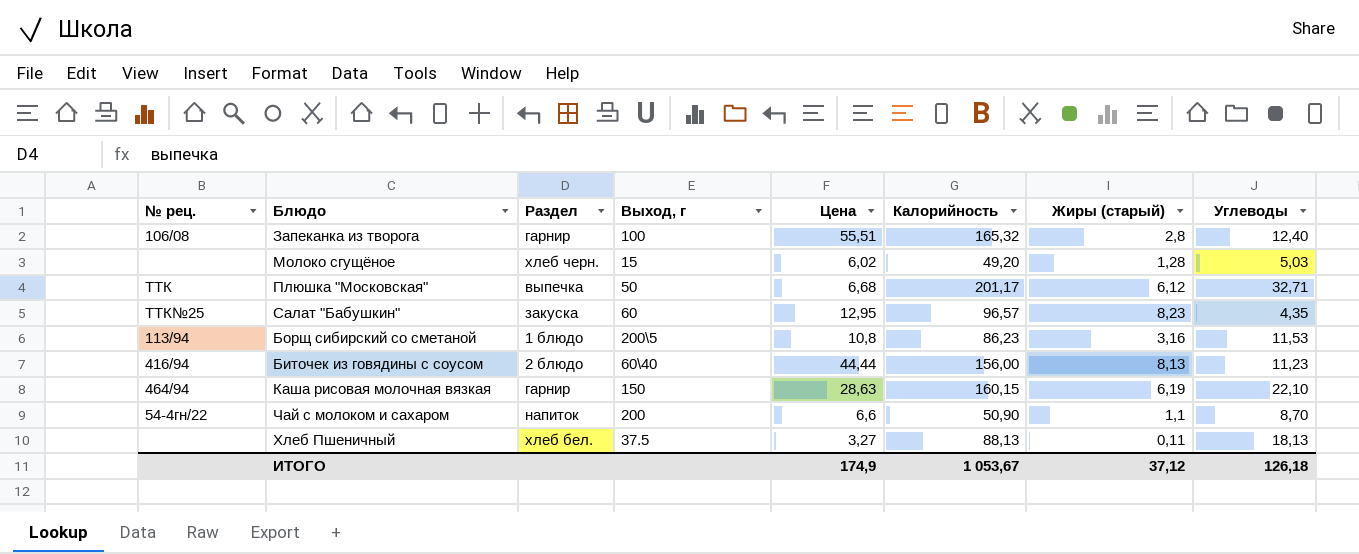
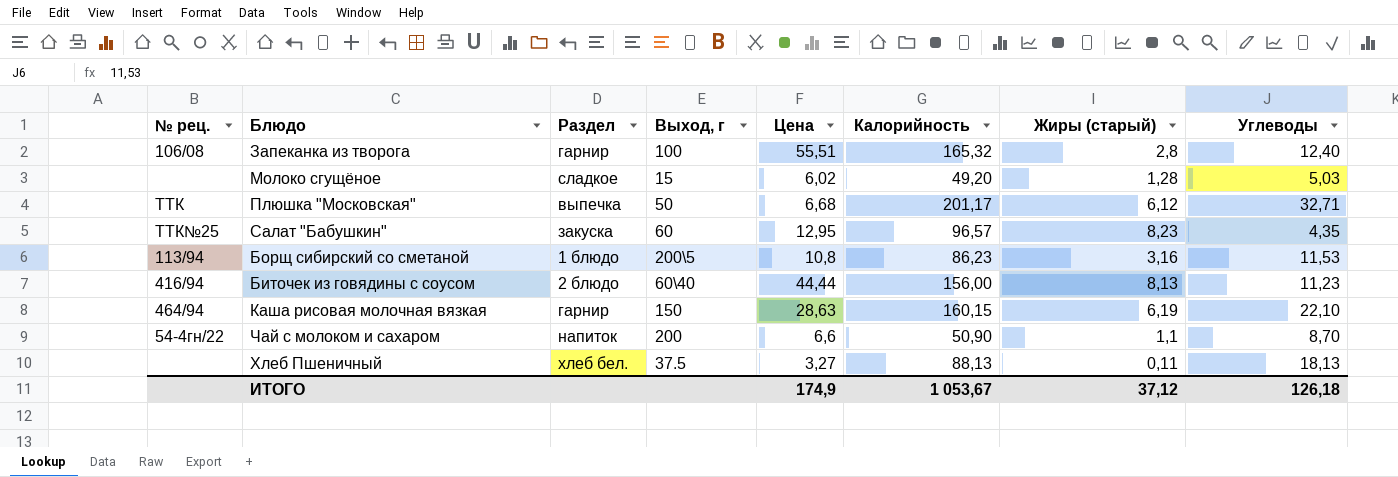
Молоко сгущёное | Раздел: хлеб черн. -> сладкое

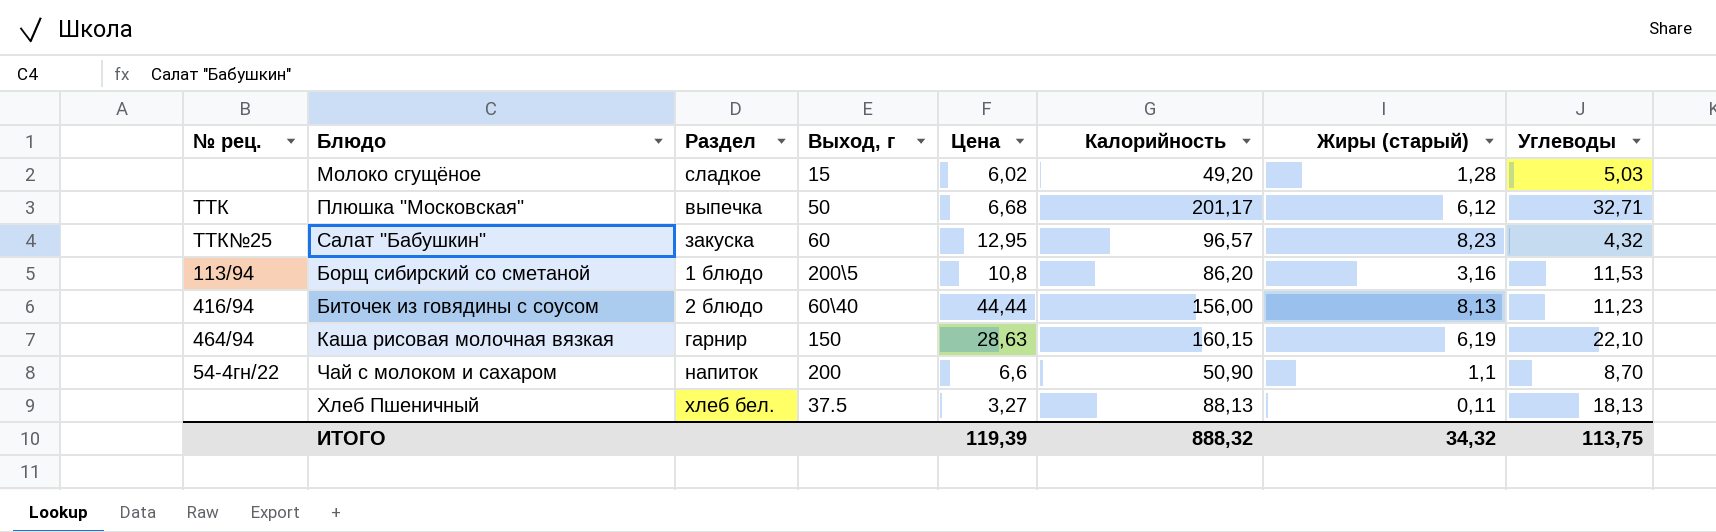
row Запеканка из творога: 106/08 | гарнир | 100 | 55,51 | 165,32 | 2,8 | 12,40 -> none
Салат "Бабушкин" | Углеводы: 4,35 -> 4,32
Борщ сибирский со сметаной | Калорийность: 86,23 -> 86,20
ИТОГО | Цена: 174,9 -> 119,39
ИТОГО | Калорийность: 1 053,67 -> 888,32
ИТОГО | Жиры (старый): 37,12 -> 34,32
ИТОГО | Углеводы: 126,18 -> 113,75

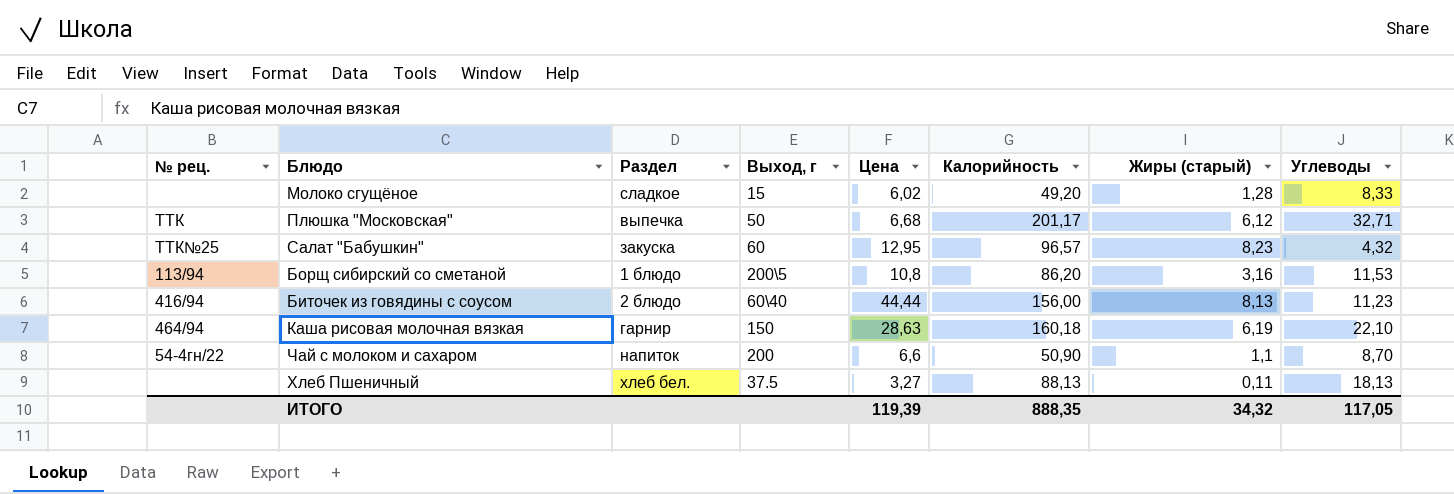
Молоко сгущёное | Углеводы: 5,03 -> 8,33
Каша рисовая молочная вязкая | Калорийность: 160,15 -> 160,18
ИТОГО | Калорийность: 888,32 -> 888,35
ИТОГО | Углеводы: 113,75 -> 117,05

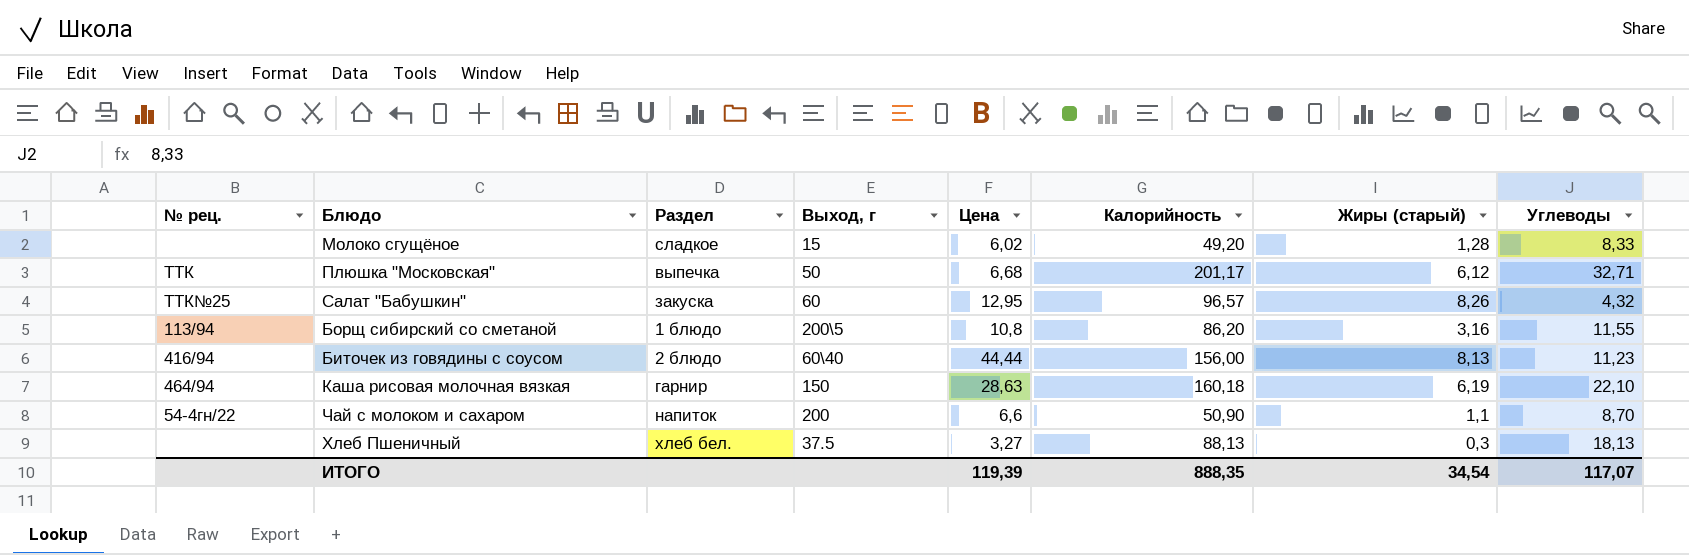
Салат "Бабушкин" | Жиры (старый): 8,23 -> 8,26
Борщ сибирский со сметаной | Углеводы: 11,53 -> 11,55
Хлеб Пшеничный | Жиры (старый): 0,11 -> 0,3
ИТОГО | Жиры (старый): 34,32 -> 34,54
ИТОГО | Углеводы: 117,05 -> 117,07

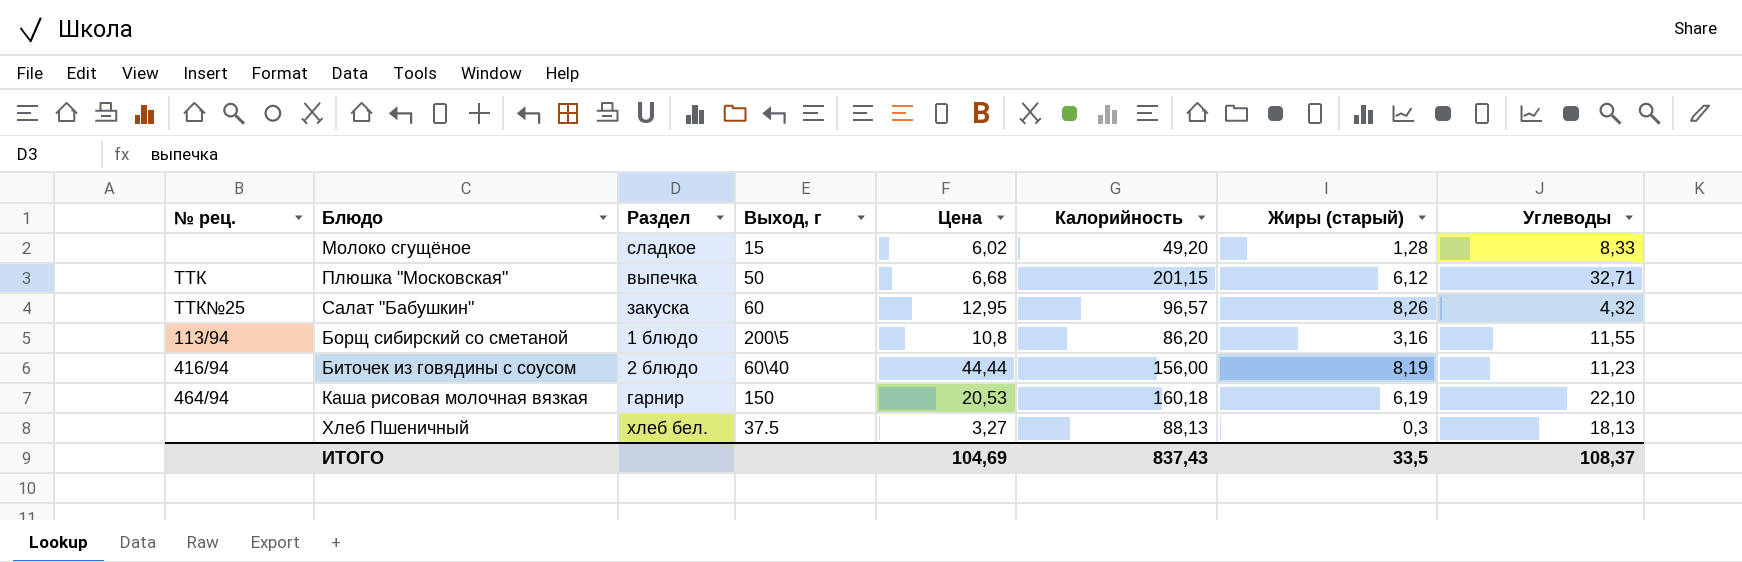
row Чай с молоком и сахаром: 54-4гн/22 | напиток | 200 | 6,6 | 50,90 | 1,1 | 8,70 -> none
Плюшка "Московская" | Калорийность: 201,17 -> 201,15
Биточек из говядины с соусом | Жиры (старый): 8,13 -> 8,19
Каша рисовая молочная вязкая | Цена: 28,63 -> 20,53
ИТОГО | Цена: 119,39 -> 104,69
ИТОГО | Калорийность: 888,35 -> 837,43
ИТОГО | Жиры (старый): 34,54 -> 33,5
ИТОГО | Углеводы: 117,07 -> 108,37

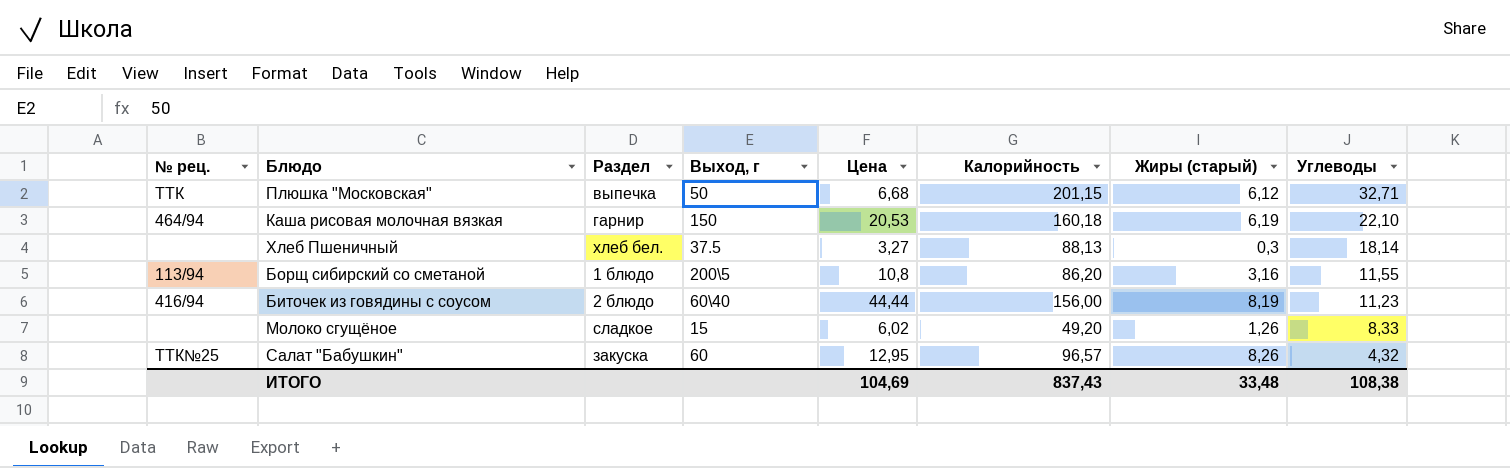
row order: none -> Углеводы descending
Хлеб Пшеничный | Углеводы: 18,13 -> 18,14
Молоко сгущёное | Жиры (старый): 1,28 -> 1,26
ИТОГО | Жиры (старый): 33,5 -> 33,48
ИТОГО | Углеводы: 108,37 -> 108,38

